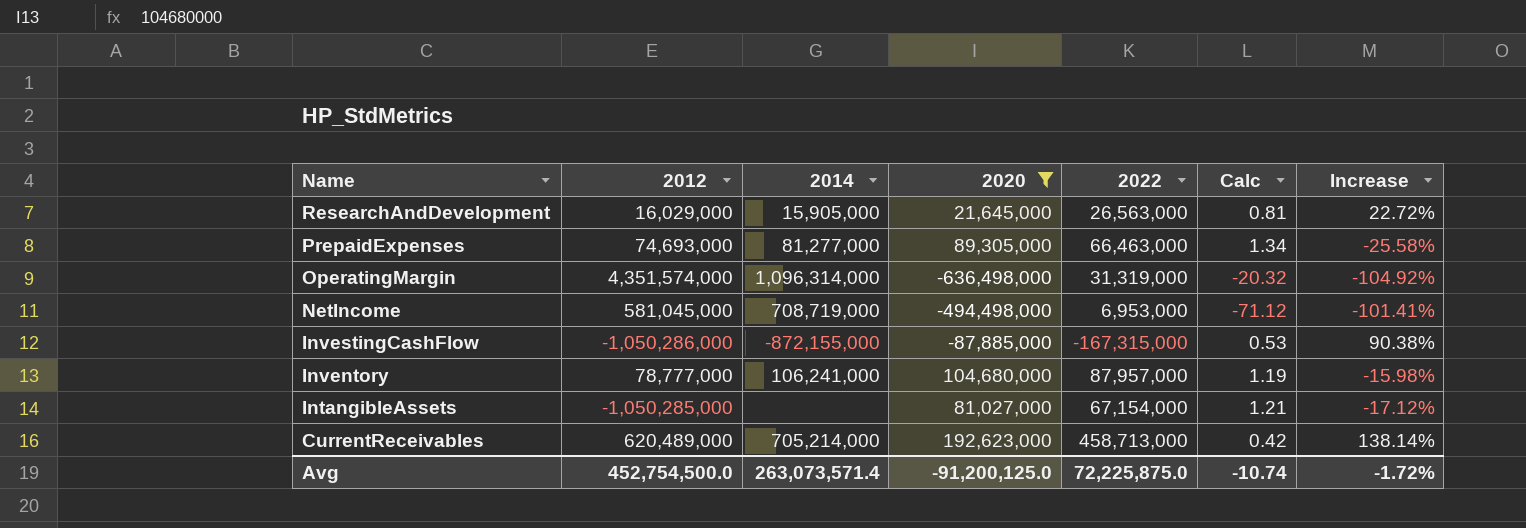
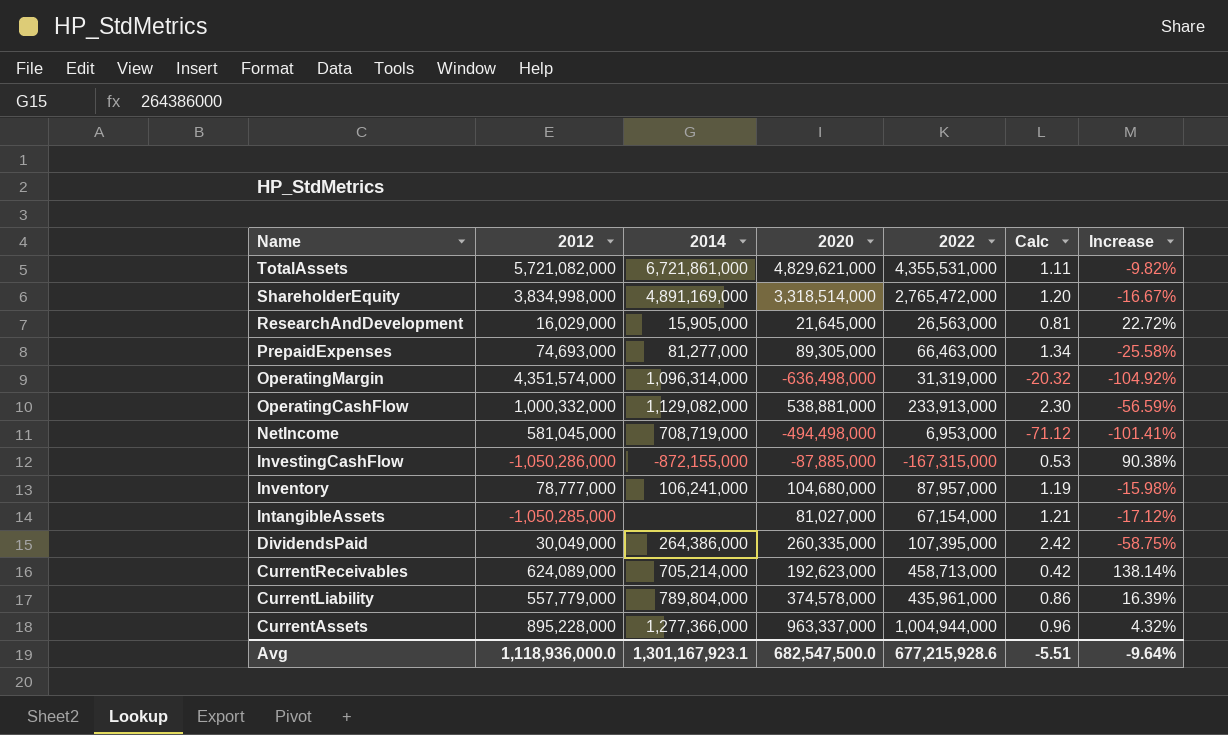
filter: 2020 <= 192,623,000 -> none
CurrentReceivables | 2012: 620,489,000 -> 624,089,000
Avg | 2012: 452,754,500.0 -> 1,118,936,000.0
Avg | 2014: 263,073,571.4 -> 1,301,167,923.1
Avg | 2020: -91,200,125.0 -> 682,547,500.0
Avg | 2022: 72,225,875.0 -> 677,215,928.6
Avg | Calc: -10.74 -> -5.51
Avg | Increase: -1.72% -> -9.64%

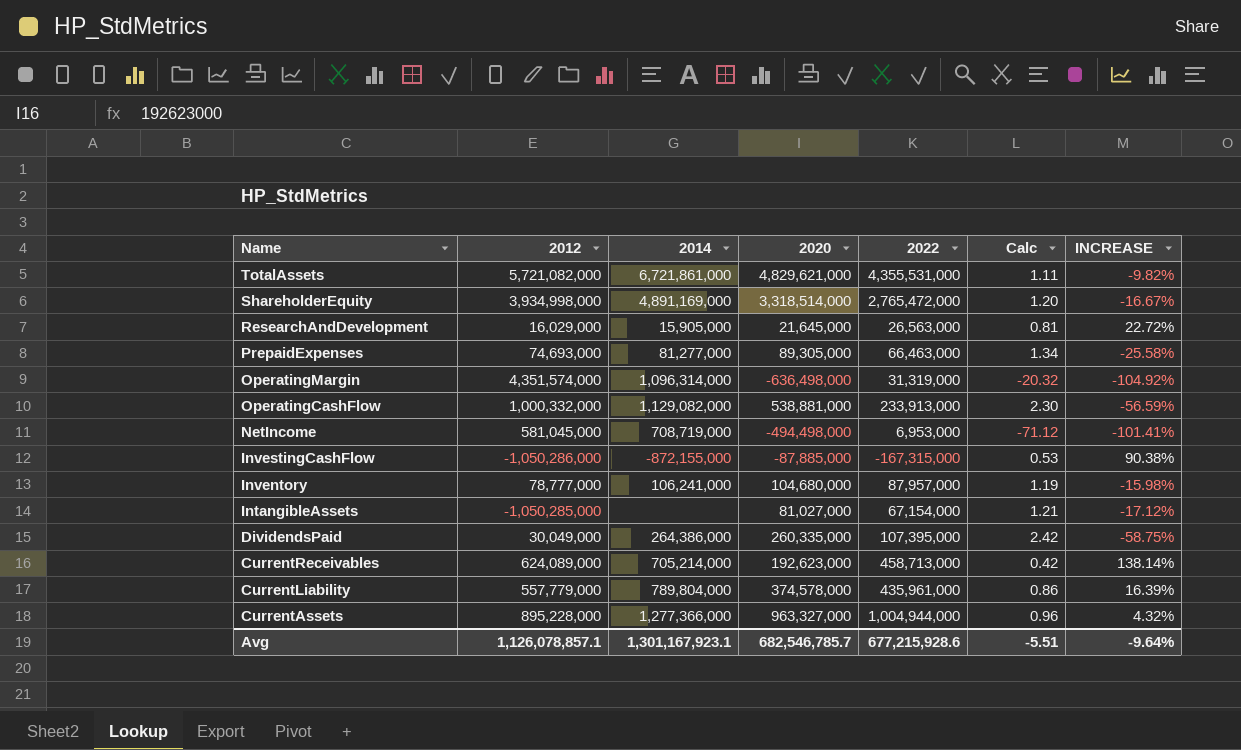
column name: Increase -> INCREASE
ShareholderEquity | 2012: 3,834,998,000 -> 3,934,998,000
CurrentAssets | 2020: 963,337,000 -> 963,327,000
Avg | 2012: 1,118,936,000.0 -> 1,126,078,857.1
Avg | 2020: 682,547,500.0 -> 682,546,785.7

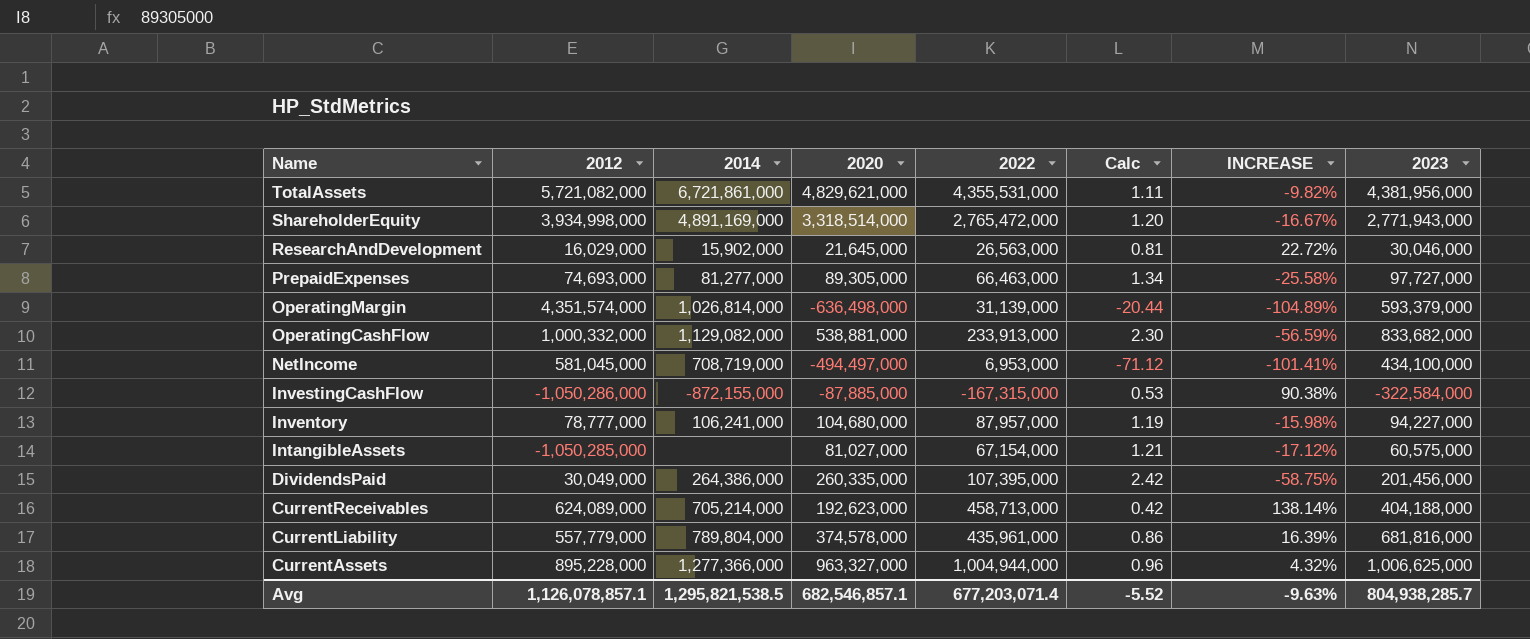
column 2023 | position: none -> 8
ResearchAndDevelopment | 2014: 15,905,000 -> 15,902,000
OperatingMargin | 2014: 1,096,314,000 -> 1,026,814,000
OperatingMargin | 2022: 31,319,000 -> 31,139,000
OperatingMargin | Calc: -20.32 -> -20.44
OperatingMargin | INCREASE: -104.92% -> -104.89%
NetIncome | 2020: -494,498,000 -> -494,497,000
Avg | 2014: 1,301,167,923.1 -> 1,295,821,538.5
Avg | 2020: 682,546,785.7 -> 682,546,857.1
Avg | 2022: 677,215,928.6 -> 677,203,071.4
Avg | Calc: -5.51 -> -5.52
Avg | INCREASE: -9.64% -> -9.63%

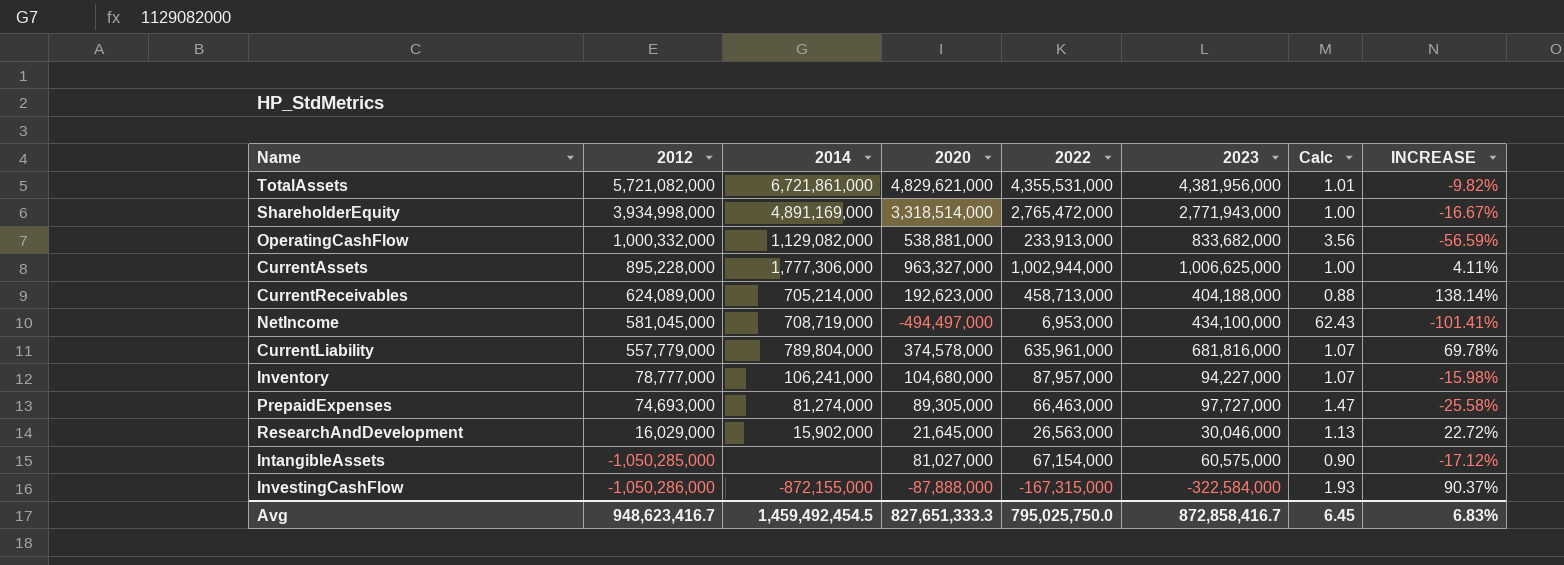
row order: Name descending -> 2012 descending
column 2023 | position: 8 -> 6
column Calc | formula: [2020] / [2022] -> [2023] / [2022]
row OperatingMargin: 4,351,574,000 | 1,026,814,000 | -636,498,000 | 31,139,000 | -20.44 | -104.89% | 593,379,000 -> none
row DividendsPaid: 30,049,000 | 264,386,000 | 260,335,000 | 107,395,000 | 2.42 | -58.75% | 201,456,000 -> none
CurrentAssets | 2014: 1,277,366,000 -> 1,777,306,000
CurrentAssets | 2022: 1,004,944,000 -> 1,002,944,000
CurrentAssets | INCREASE: 4.32% -> 4.11%
CurrentLiability | 2022: 435,961,000 -> 635,961,000
CurrentLiability | INCREASE: 16.39% -> 69.78%
PrepaidExpenses | 2014: 81,277,000 -> 81,274,000
InvestingCashFlow | 2020: -87,885,000 -> -87,888,000
InvestingCashFlow | INCREASE: 90.38% -> 90.37%
Avg | 2012: 1,126,078,857.1 -> 948,623,416.7
Avg | 2014: 1,295,821,538.5 -> 1,459,492,454.5
Avg | 2020: 682,546,857.1 -> 827,651,333.3
Avg | 2022: 677,203,071.4 -> 795,025,750.0
Avg | 2023: 804,938,285.7 -> 872,858,416.7
Avg | Calc: -5.52 -> 6.45
Avg | INCREASE: -9.63% -> 6.83%

